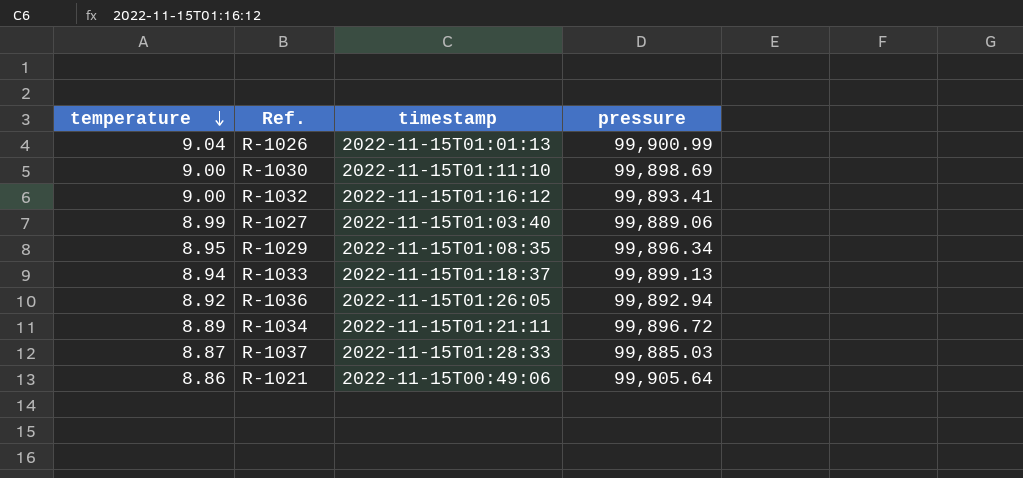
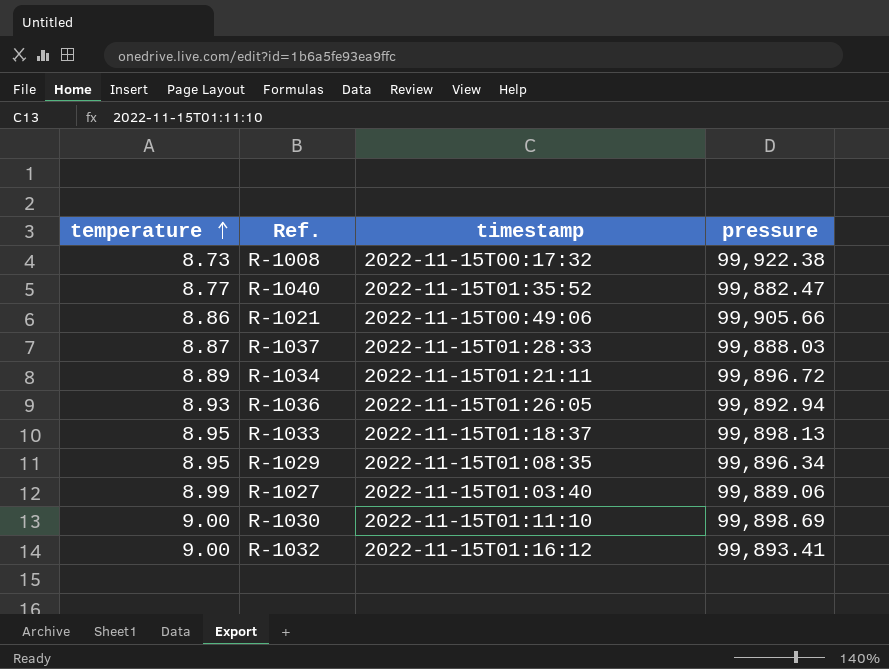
row order: temperature descending -> temperature ascending
row R-1026: 9.04 | 2022-11-15T01:01:13 | 99,900.99 -> none
row R-1008: none -> 8.73 | 2022-11-15T00:17:32 | 99,922.38
row R-1040: none -> 8.77 | 2022-11-15T01:35:52 | 99,882.47
R-1021 | pressure: 99,905.64 -> 99,905.66
R-1037 | pressure: 99,885.03 -> 99,888.03
R-1036 | temperature: 8.92 -> 8.93
R-1033 | temperature: 8.94 -> 8.95
R-1033 | pressure: 99,899.13 -> 99,898.13

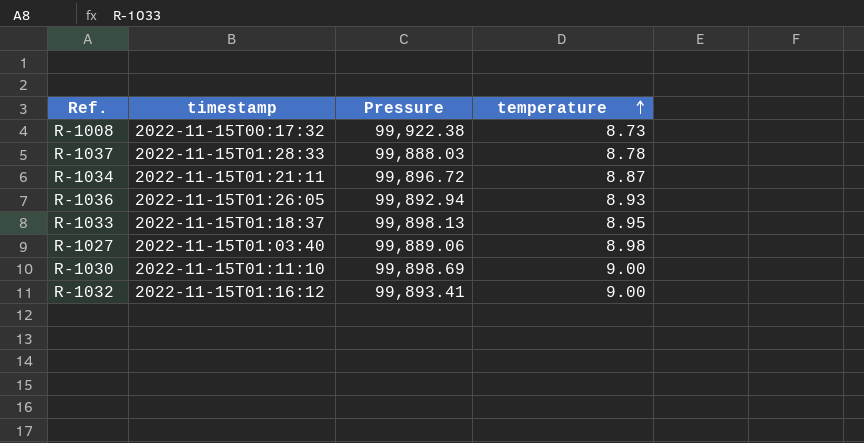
column name: pressure -> Pressure
column temperature | position: 1 -> 4
row R-1040: 8.77 | 2022-11-15T01:35:52 | 99,882.47 -> none
row R-1021: 8.86 | 2022-11-15T00:49:06 | 99,905.66 -> none
row R-1029: 8.95 | 2022-11-15T01:08:35 | 99,896.34 -> none
R-1037 | temperature: 8.87 -> 8.78
R-1034 | temperature: 8.89 -> 8.87
R-1027 | temperature: 8.99 -> 8.98

